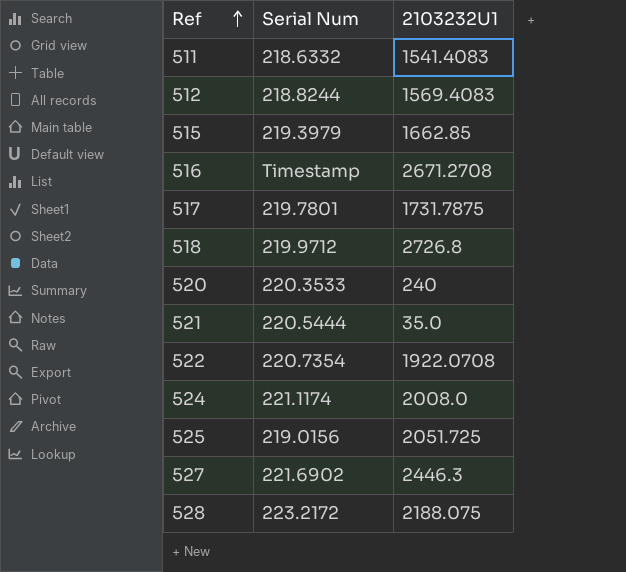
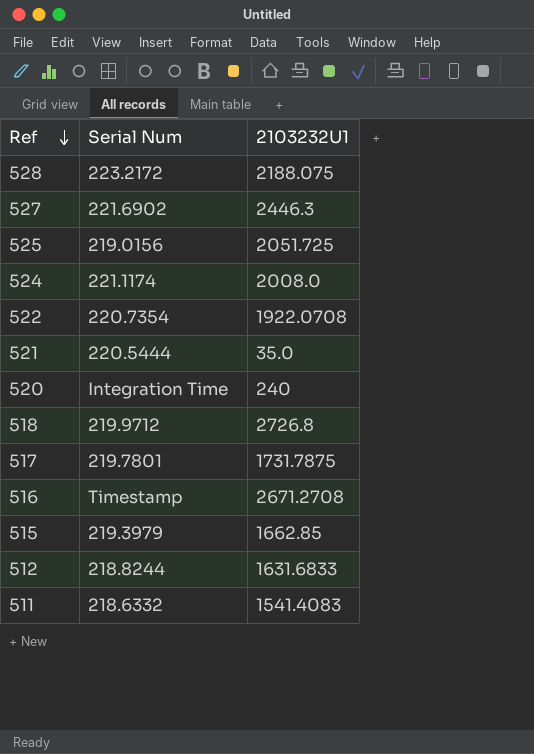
row order: Ref ascending -> Ref descending
520 | Serial Num: 220.3533 -> Integration Time
512 | 2103232U1: 1569.4083 -> 1631.6833

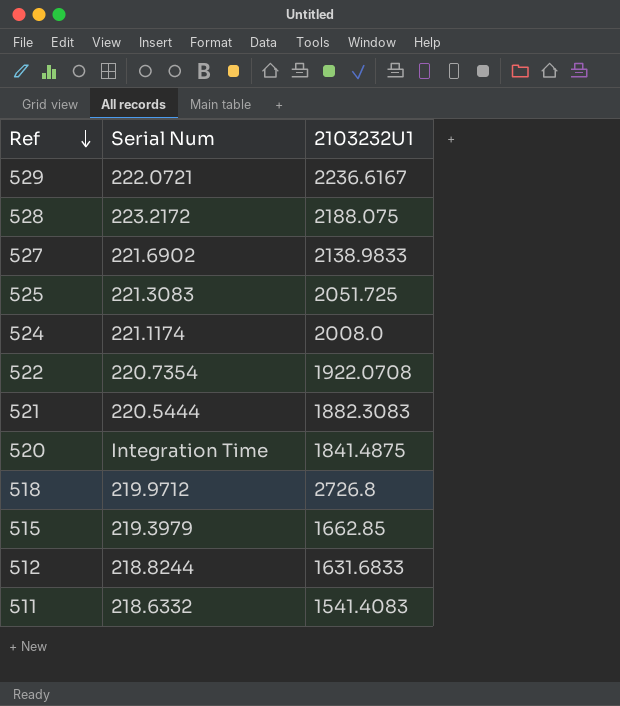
row 517: 219.7801 | 1731.7875 -> none
row 516: Timestamp | 2671.2708 -> none
row 529: none -> 222.0721 | 2236.6167
527 | 2103232U1: 2446.3 -> 2138.9833
525 | Serial Num: 219.0156 -> 221.3083
521 | 2103232U1: 35.0 -> 1882.3083
520 | 2103232U1: 240 -> 1841.4875

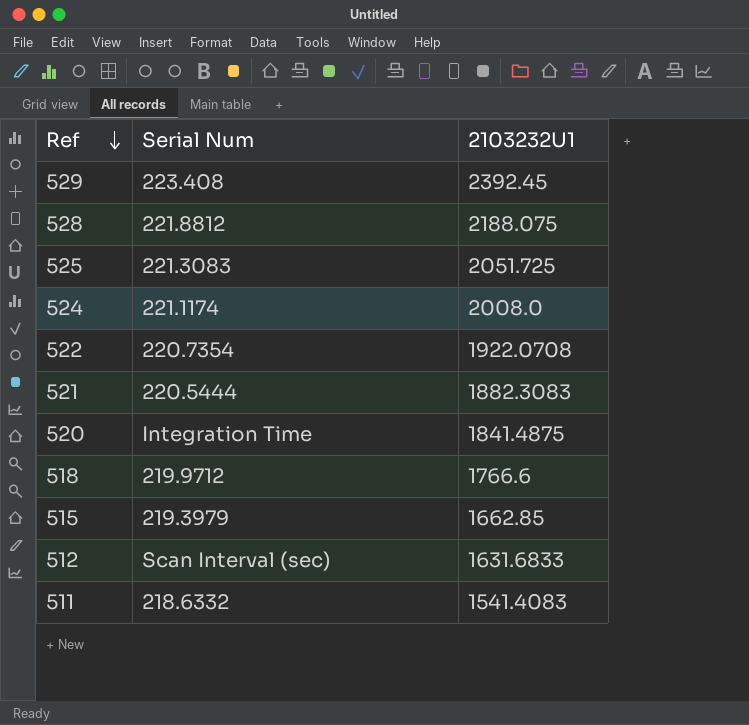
row 527: 221.6902 | 2138.9833 -> none
529 | Serial Num: 222.0721 -> 223.408
529 | 2103232U1: 2236.6167 -> 2392.45
528 | Serial Num: 223.2172 -> 221.8812
518 | 2103232U1: 2726.8 -> 1766.6
512 | Serial Num: 218.8244 -> Scan Interval (sec)

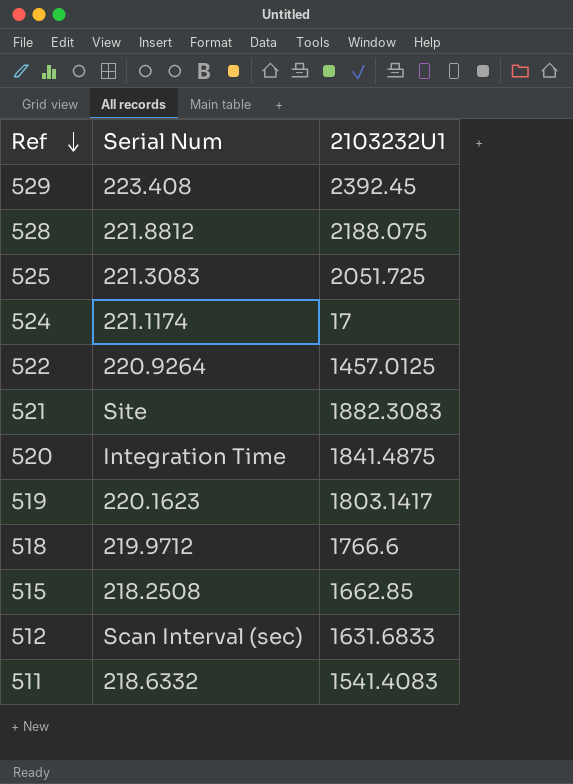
524 | 2103232U1: 2008.0 -> 17
522 | Serial Num: 220.7354 -> 220.9264
522 | 2103232U1: 1922.0708 -> 1457.0125
521 | Serial Num: 220.5444 -> Site
row 519: none -> 220.1623 | 1803.1417
515 | Serial Num: 219.3979 -> 218.2508

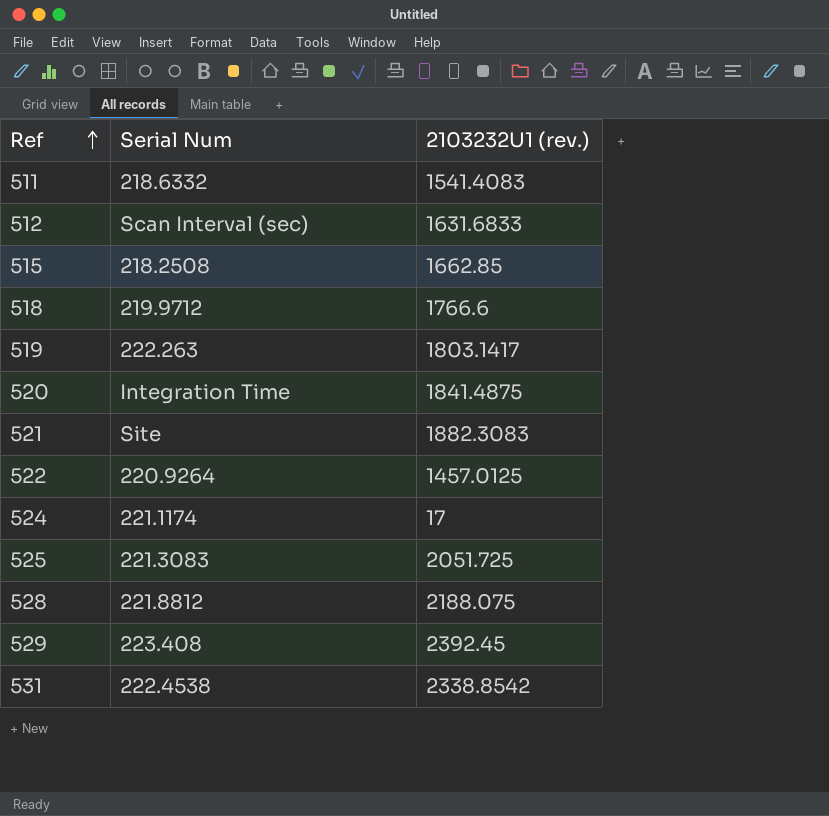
row order: Ref descending -> Ref ascending
column name: 2103232U1 -> 2103232U1 (rev.)
519 | Serial Num: 220.1623 -> 222.263
row 531: none -> 222.4538 | 2338.8542

